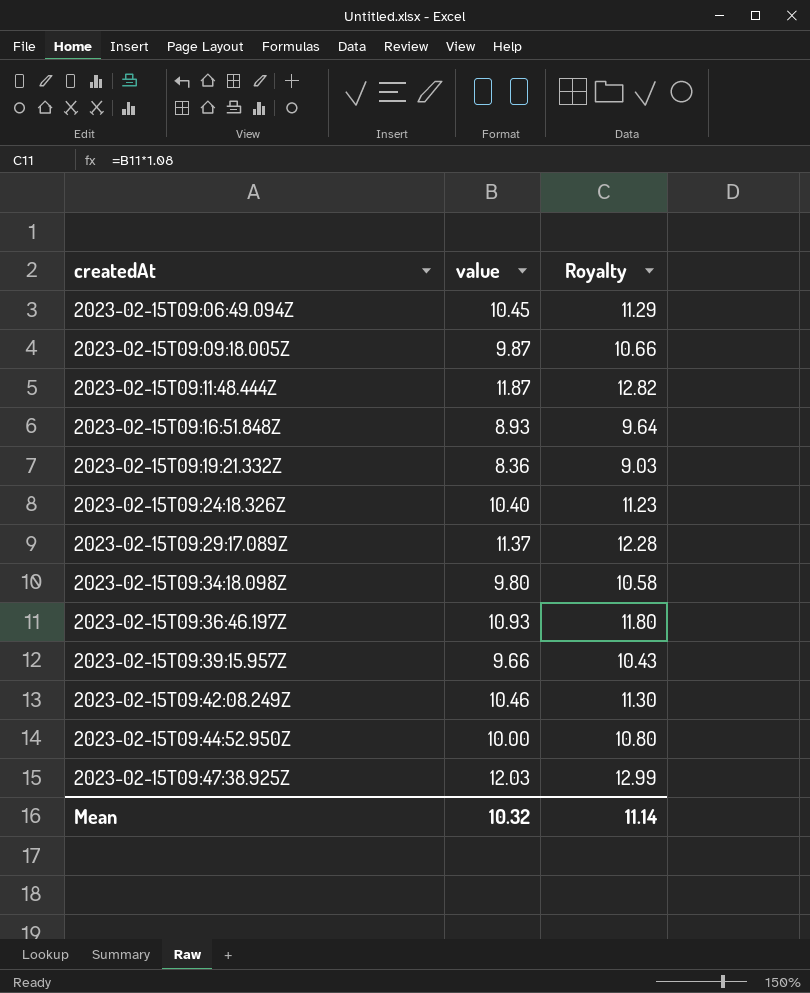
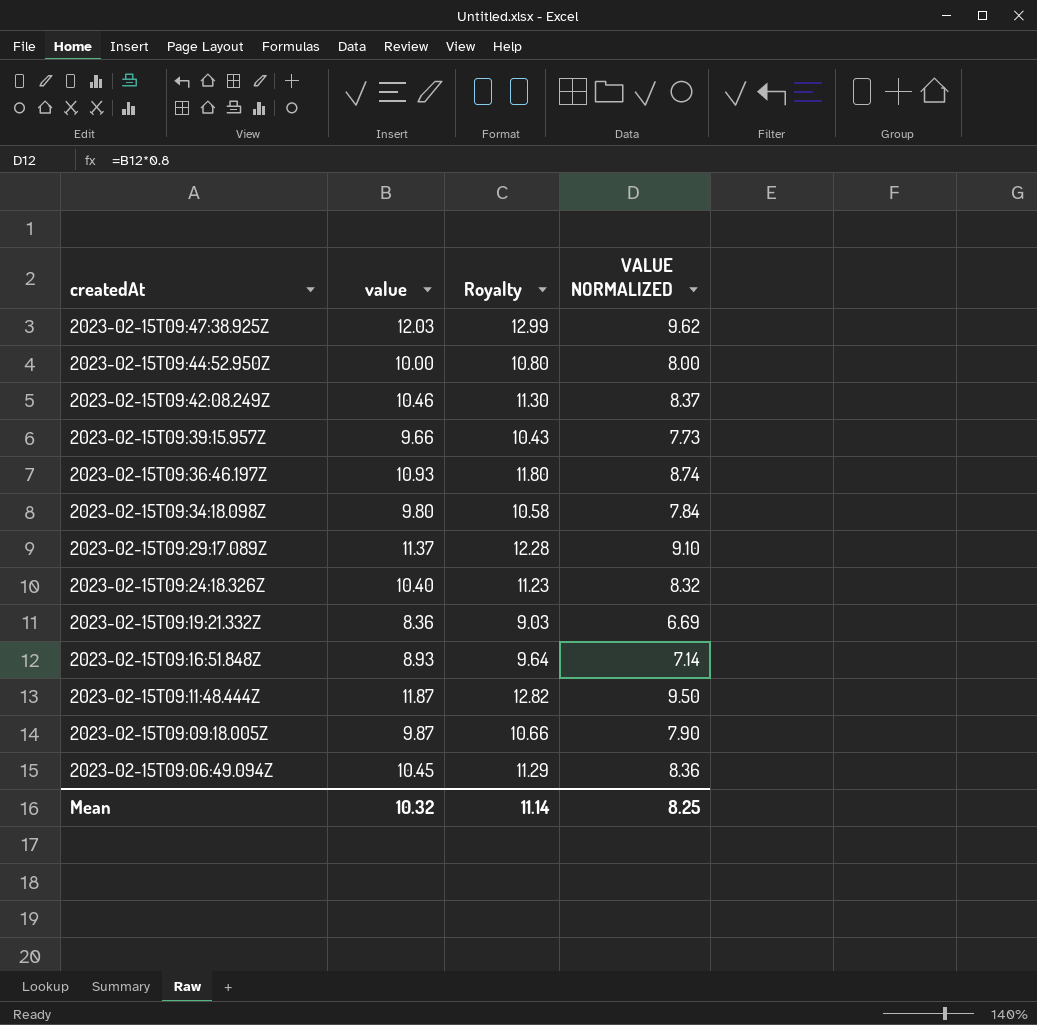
row order: createdAt ascending -> createdAt descending
column VALUE NORMALIZED | formula: none -> [value] * 0.8

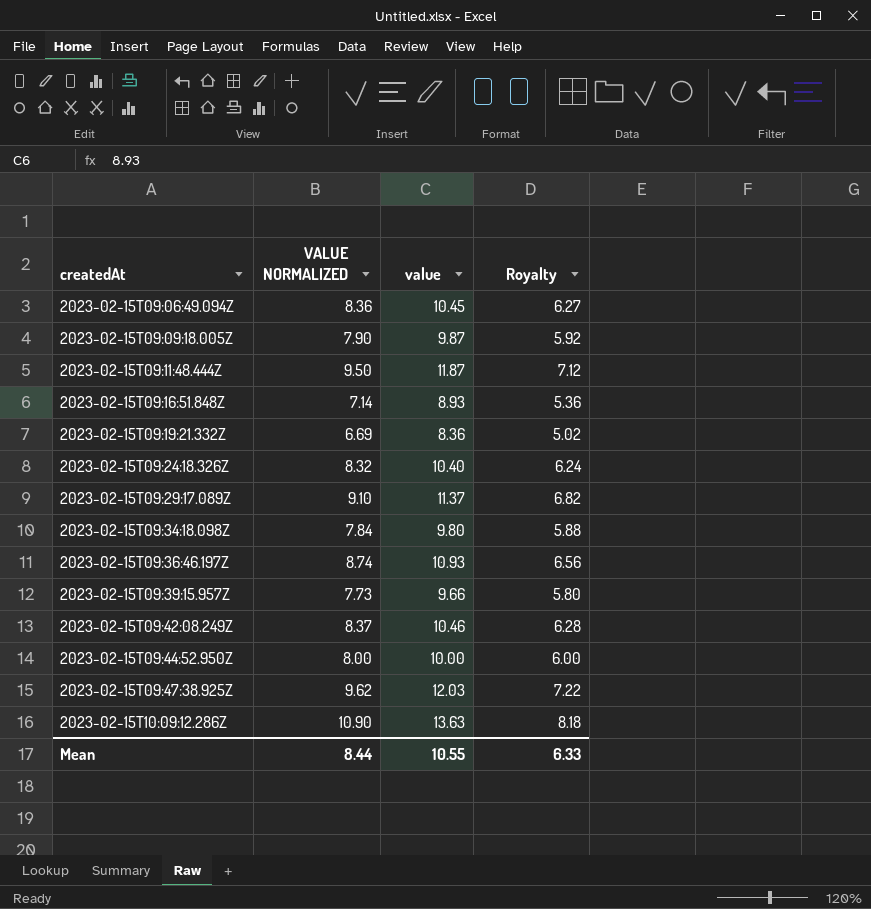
row order: createdAt descending -> createdAt ascending
column VALUE NORMALIZED | position: 4 -> 2
column Royalty | formula: [value] * 1.08 -> [value] * 0.6
row 2023-02-15T10:09:12.286Z: none -> 10.90 | 13.63 | 8.18
Mean | VALUE NORMALIZED: 8.25 -> 8.44
Mean | value: 10.32 -> 10.55
Mean | Royalty: 11.14 -> 6.33

